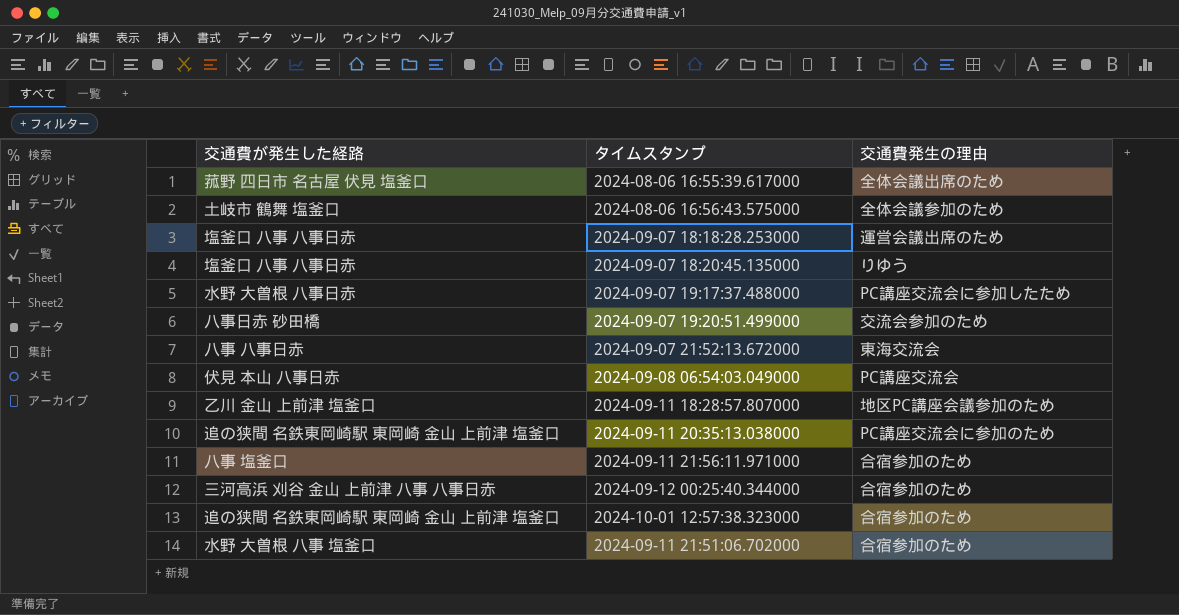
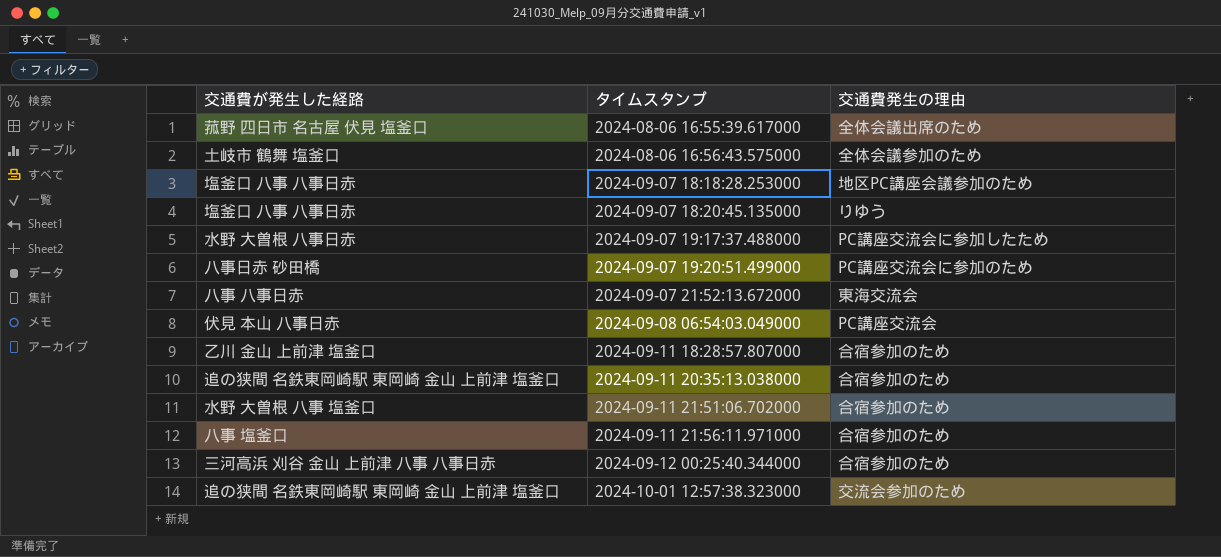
row order: none -> タイムスタンプ ascending
2024-09-07 18:18:28.253000 | 交通費発生の理由: 運営会議出席のため -> 地区PC講座会議参加のため
2024-09-07 19:20:51.499000 | 交通費発生の理由: 交流会参加のため -> PC講座交流会に参加のため
2024-09-11 18:28:57.807000 | 交通費発生の理由: 地区PC講座会議参加のため -> 合宿参加のため
2024-09-11 20:35:13.038000 | 交通費発生の理由: PC講座交流会に参加のため -> 合宿参加のため
2024-10-01 12:57:38.323000 | 交通費発生の理由: 合宿参加のため -> 交流会参加のため

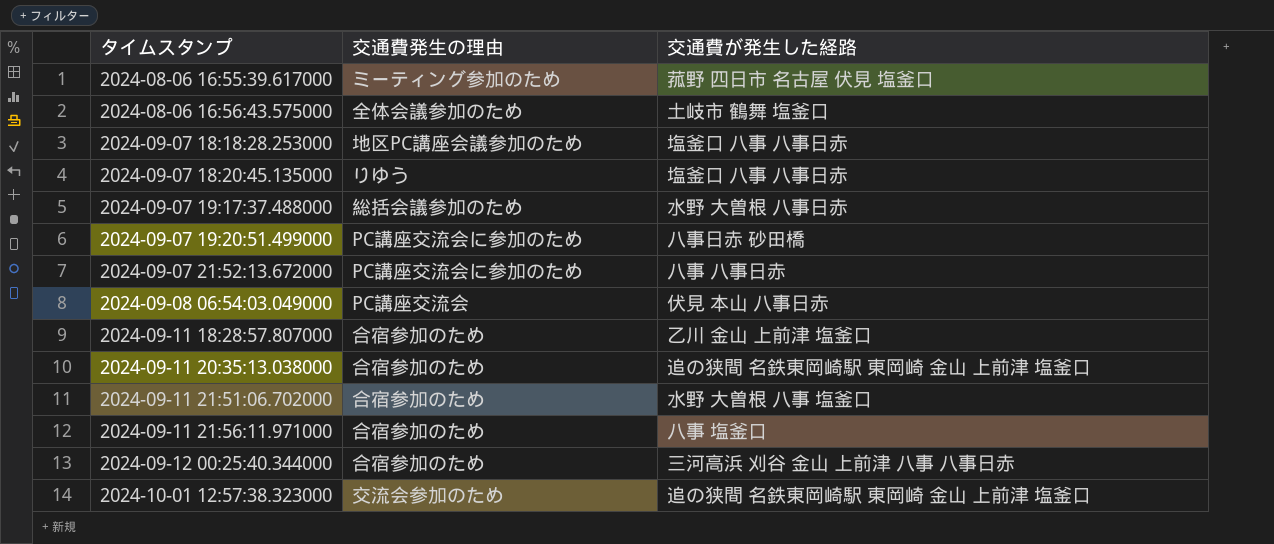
column 交通費が発生した経路 | position: 1 -> 3
2024-08-06 16:55:39.617000 | 交通費発生の理由: 全体会議出席のため -> ミーティング参加のため
2024-09-07 19:17:37.488000 | 交通費発生の理由: PC講座交流会に参加したため -> 総括会議参加のため
2024-09-07 21:52:13.672000 | 交通費発生の理由: 東海交流会 -> PC講座交流会に参加のため

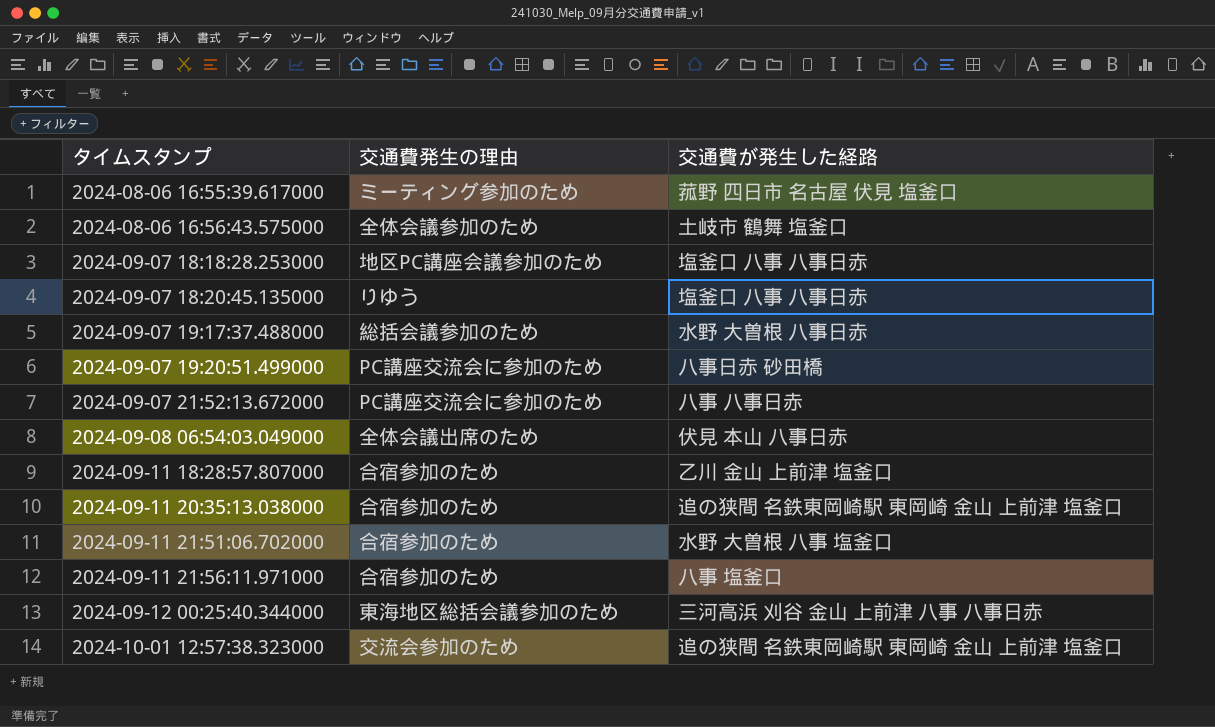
2024-09-08 06:54:03.049000 | 交通費発生の理由: PC講座交流会 -> 全体会議出席のため
2024-09-12 00:25:40.344000 | 交通費発生の理由: 合宿参加のため -> 東海地区総括会議参加のため

